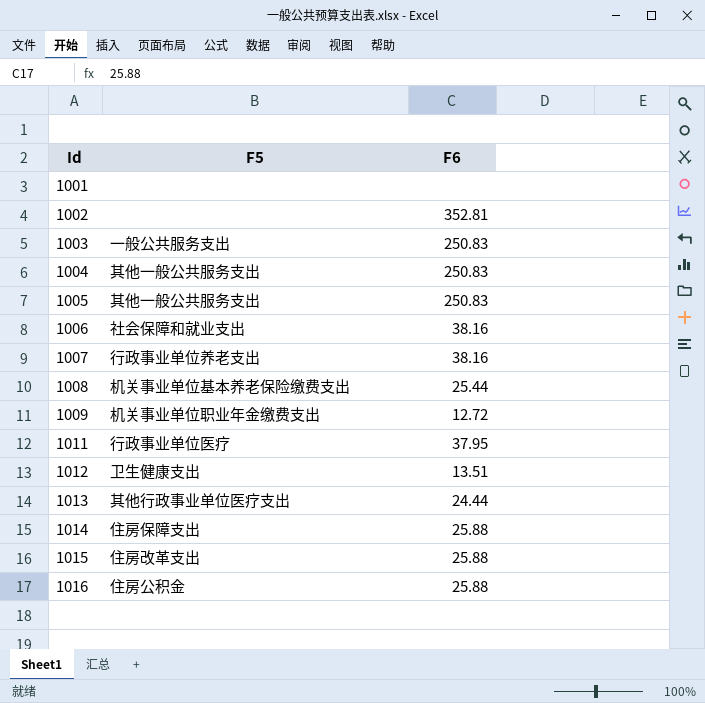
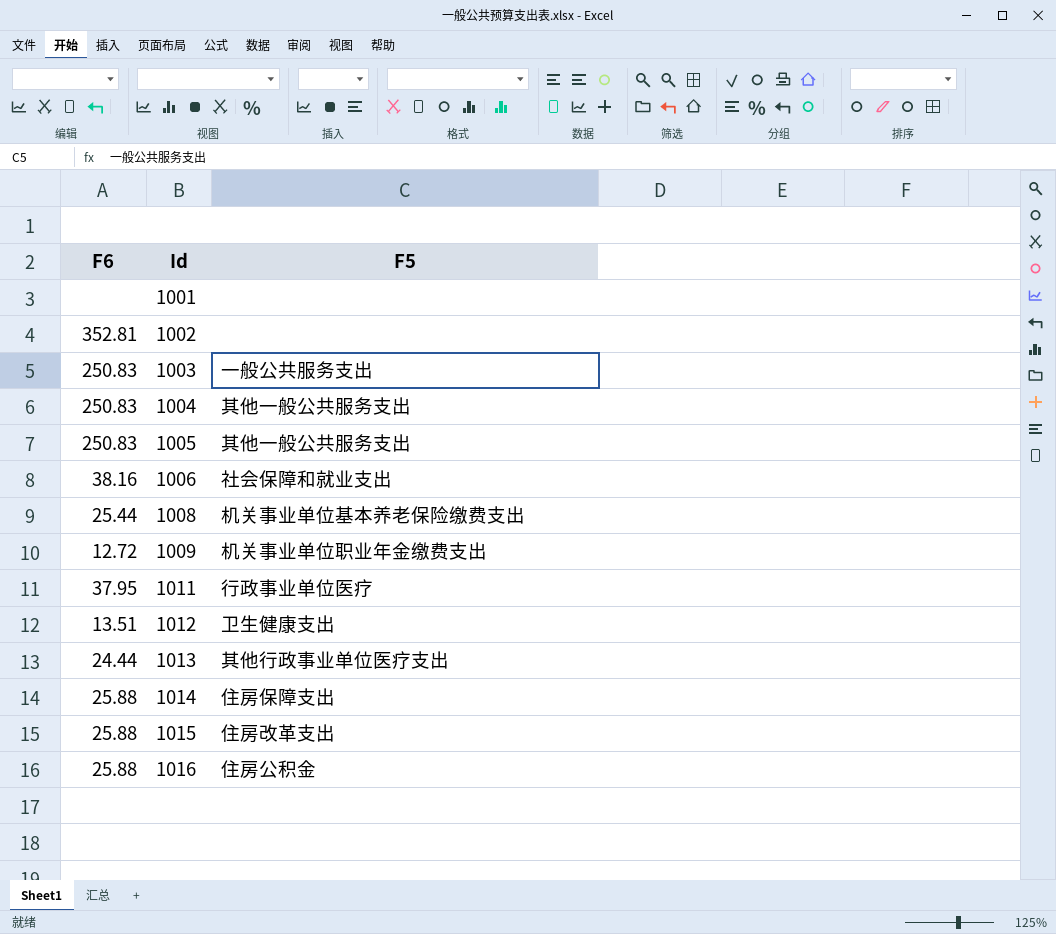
column F6 | position: 3 -> 1
row 1007: 行政事业单位养老支出 | 38.16 -> none

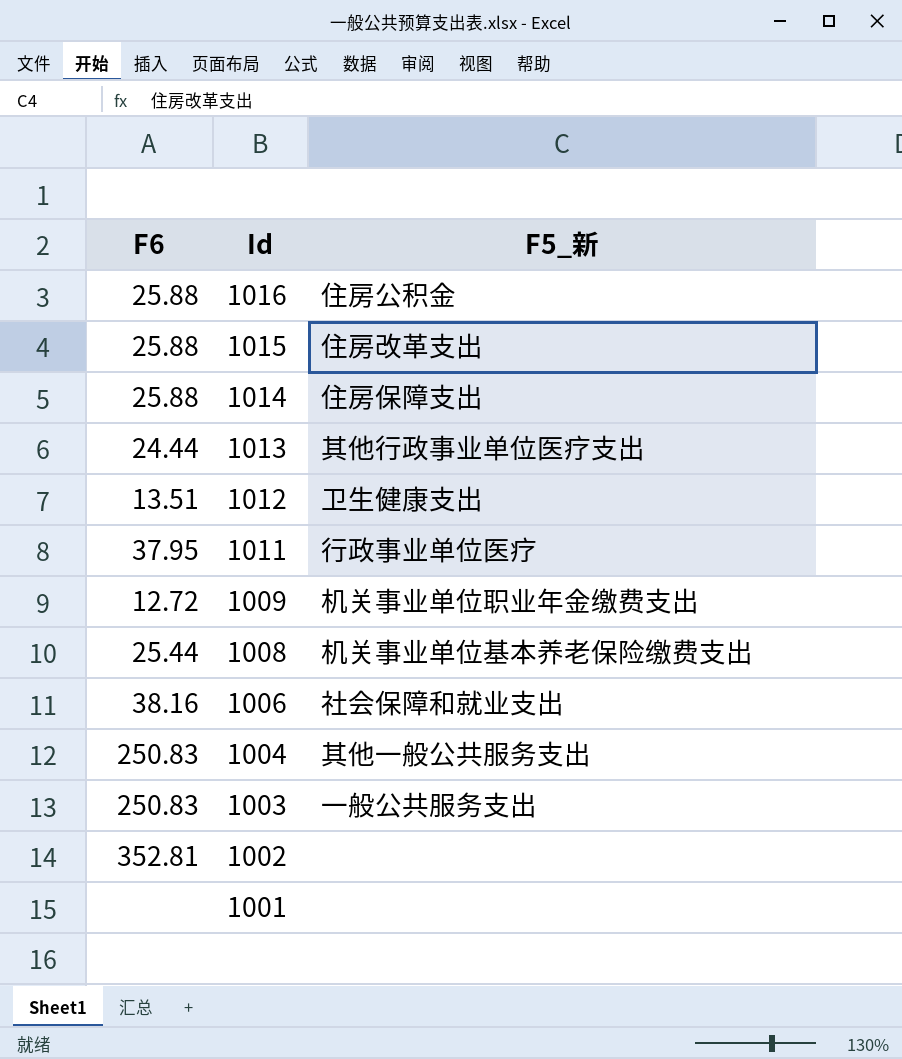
row order: Id ascending -> Id descending
column name: F5 -> F5_新
row 1005: 250.83 | 其他一般公共服务支出 -> none

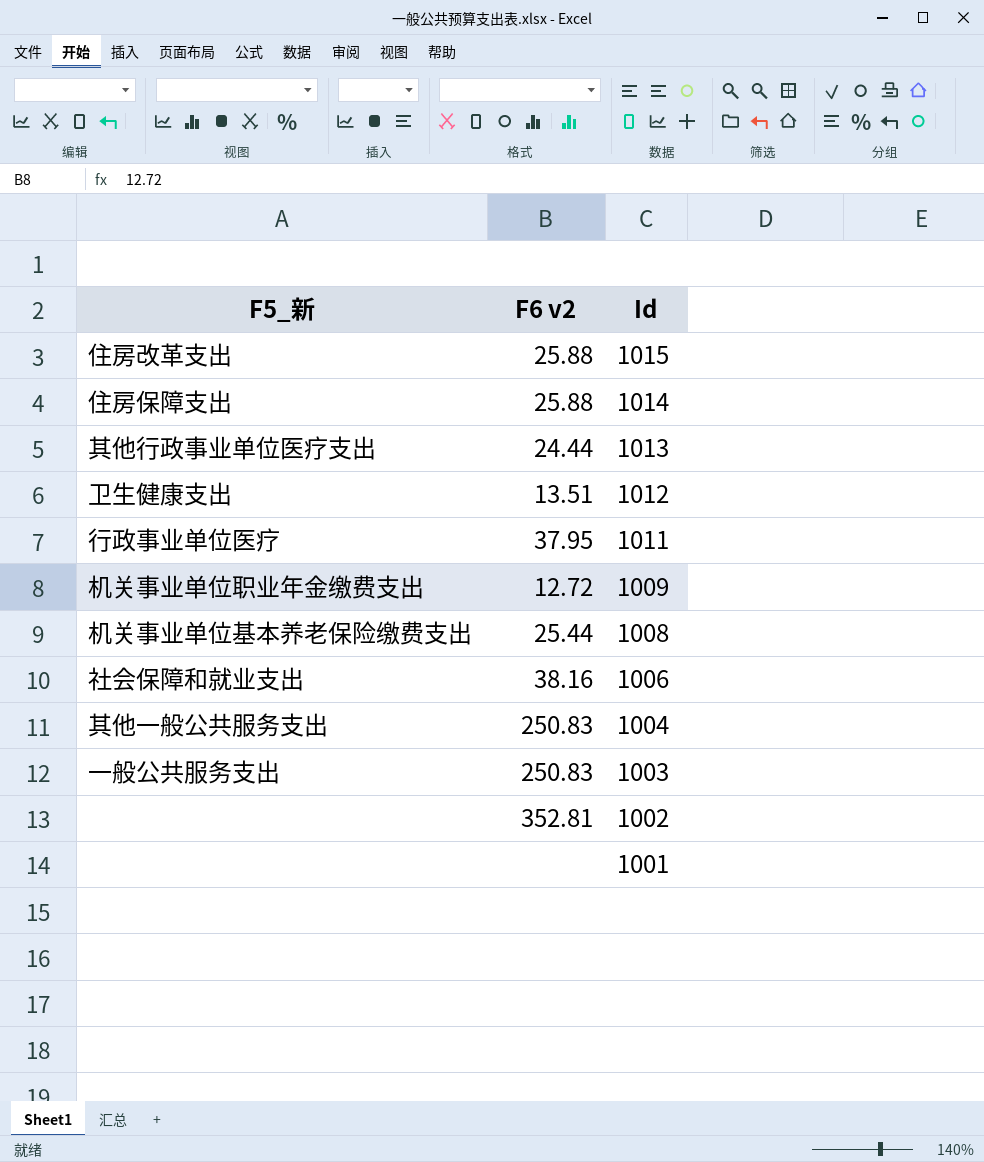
column F5_新 | position: 3 -> 1
column name: F6 -> F6 v2
row 1016: 25.88 | 住房公积金 -> none

